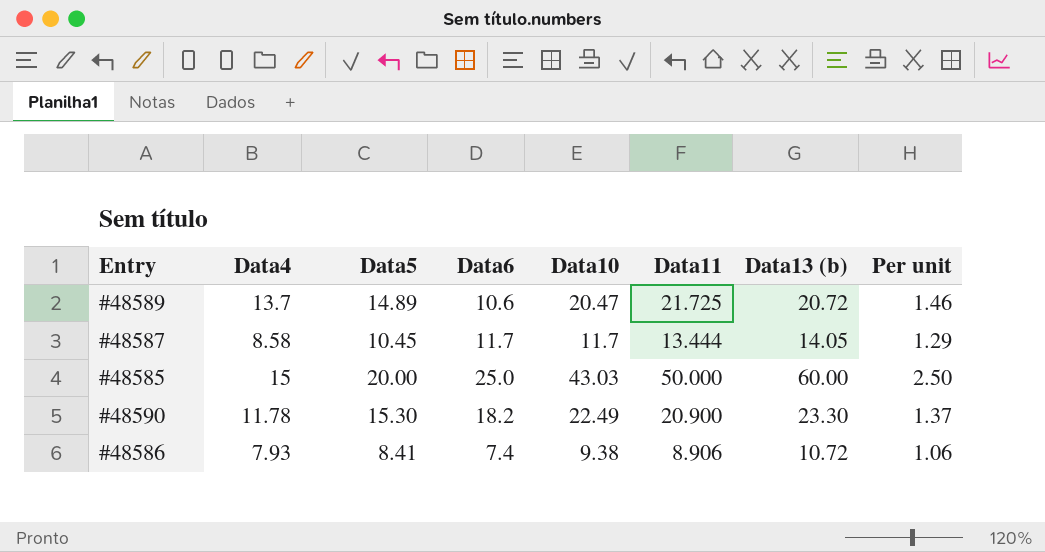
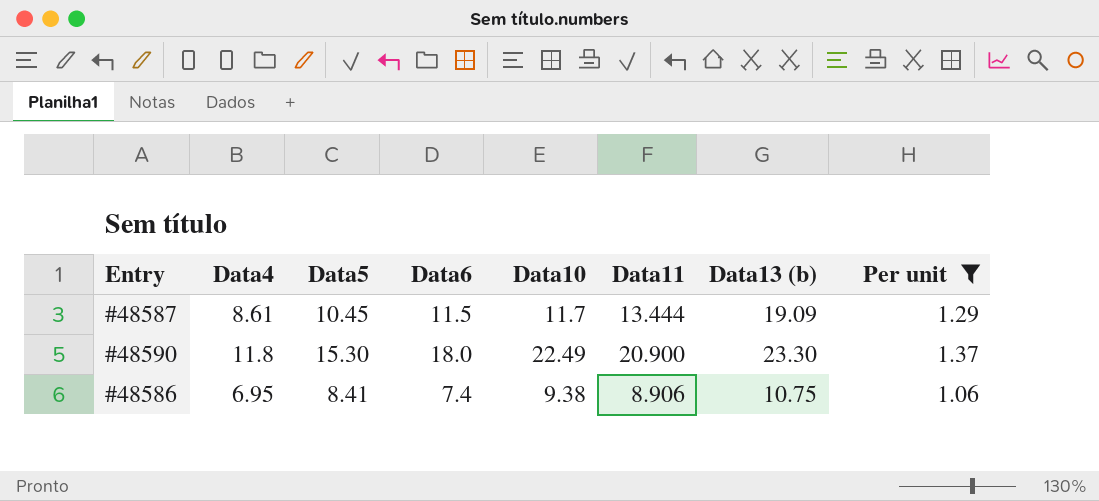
filter: none -> Per unit <= 1.37
#48587 | Data4: 8.58 -> 8.61
#48587 | Data6: 11.7 -> 11.5
#48587 | Data13 (b): 14.05 -> 19.09
#48590 | Data4: 11.78 -> 11.8
#48590 | Data6: 18.2 -> 18.0
#48586 | Data4: 7.93 -> 6.95
#48586 | Data13 (b): 10.72 -> 10.75

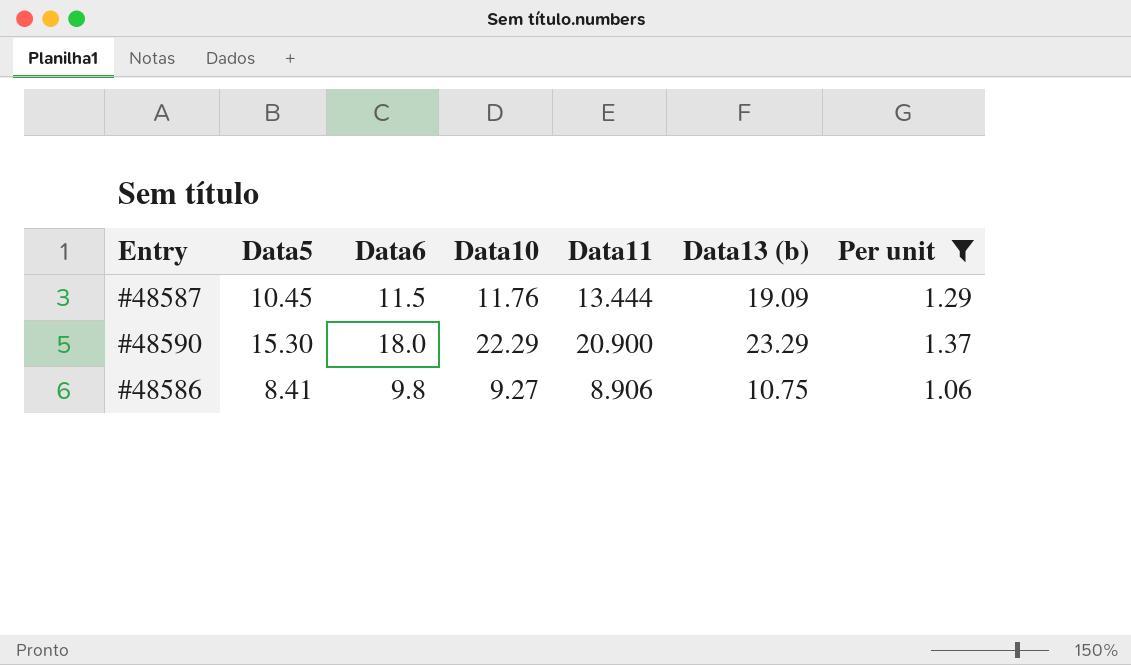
column Data4 | position: 2 -> none
#48587 | Data10: 11.7 -> 11.76
#48590 | Data10: 22.49 -> 22.29
#48590 | Data13 (b): 23.30 -> 23.29
#48586 | Data6: 7.4 -> 9.8
#48586 | Data10: 9.38 -> 9.27

